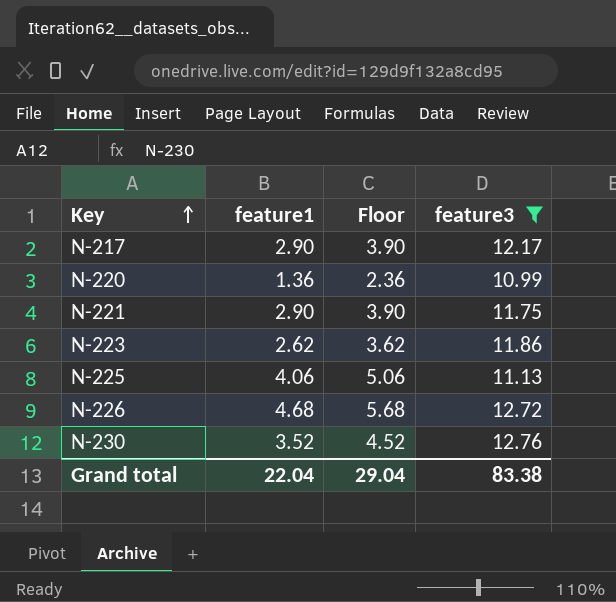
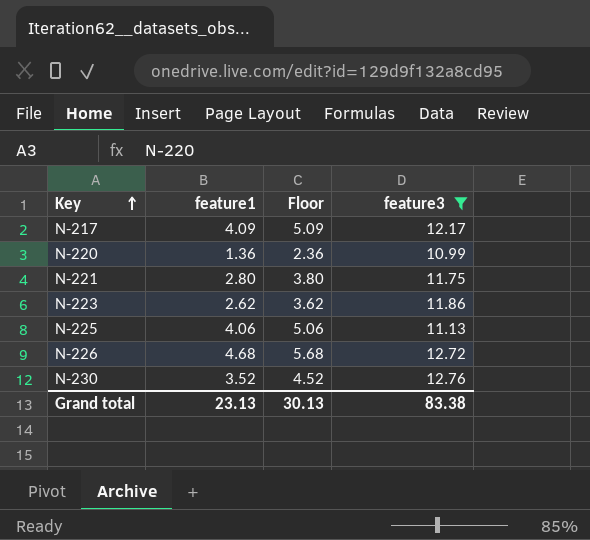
N-217 | feature1: 2.90 -> 4.09
N-217 | Floor: 3.90 -> 5.09
N-221 | feature1: 2.90 -> 2.80
N-221 | Floor: 3.90 -> 3.80
Grand total | feature1: 22.04 -> 23.13
Grand total | Floor: 29.04 -> 30.13

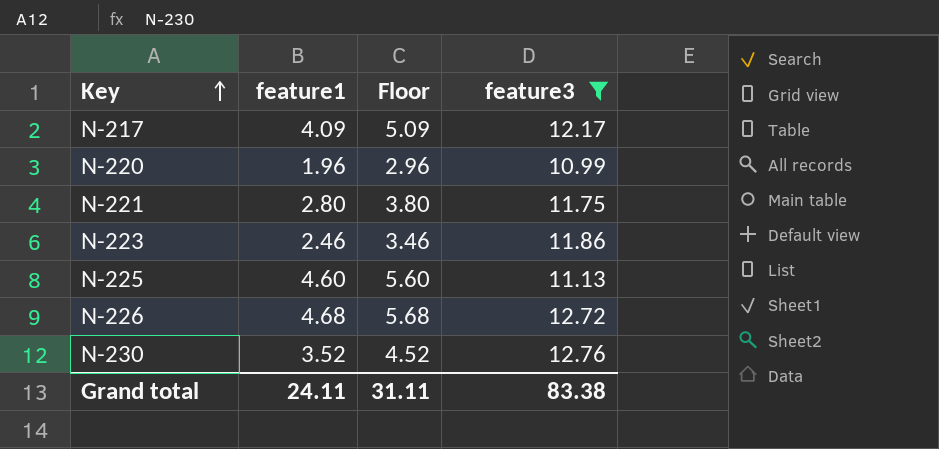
N-220 | feature1: 1.36 -> 1.96
N-220 | Floor: 2.36 -> 2.96
N-223 | feature1: 2.62 -> 2.46
N-223 | Floor: 3.62 -> 3.46
N-225 | feature1: 4.06 -> 4.60
N-225 | Floor: 5.06 -> 5.60
Grand total | feature1: 23.13 -> 24.11
Grand total | Floor: 30.13 -> 31.11

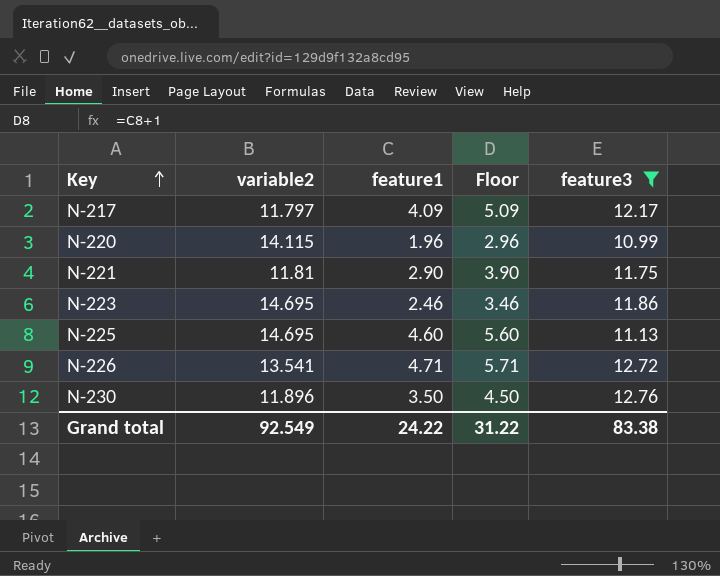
column variable2 | position: none -> 2
N-221 | feature1: 2.80 -> 2.90
N-221 | Floor: 3.80 -> 3.90
N-226 | feature1: 4.68 -> 4.71
N-226 | Floor: 5.68 -> 5.71
N-230 | feature1: 3.52 -> 3.50
N-230 | Floor: 4.52 -> 4.50
Grand total | feature1: 24.11 -> 24.22
Grand total | Floor: 31.11 -> 31.22

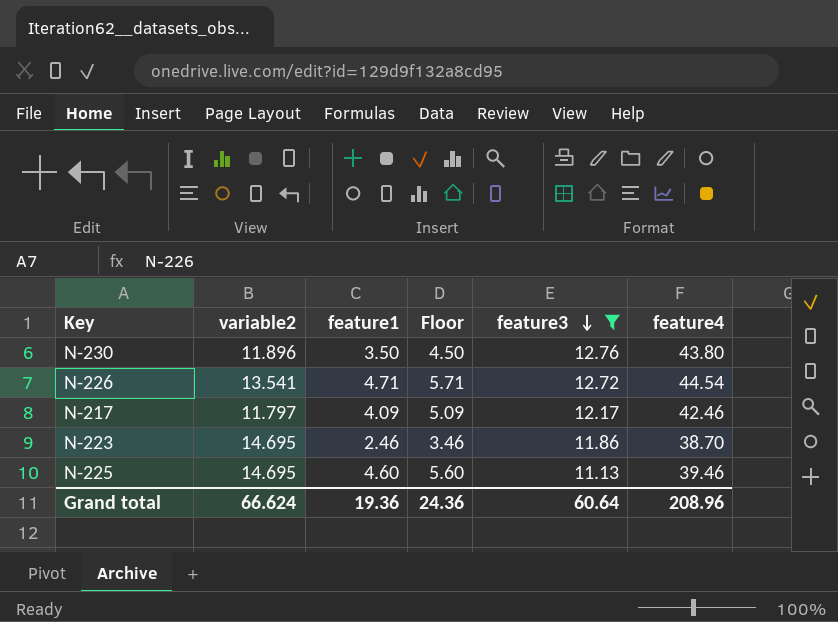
row order: Key ascending -> feature3 descending
column feature4 | position: none -> 6
row N-220: 14.115 | 1.96 | 2.96 | 10.99 -> none
row N-221: 11.81 | 2.90 | 3.90 | 11.75 -> none
Grand total | variable2: 92.549 -> 66.624
Grand total | feature1: 24.22 -> 19.36
Grand total | Floor: 31.22 -> 24.36
Grand total | feature3: 83.38 -> 60.64

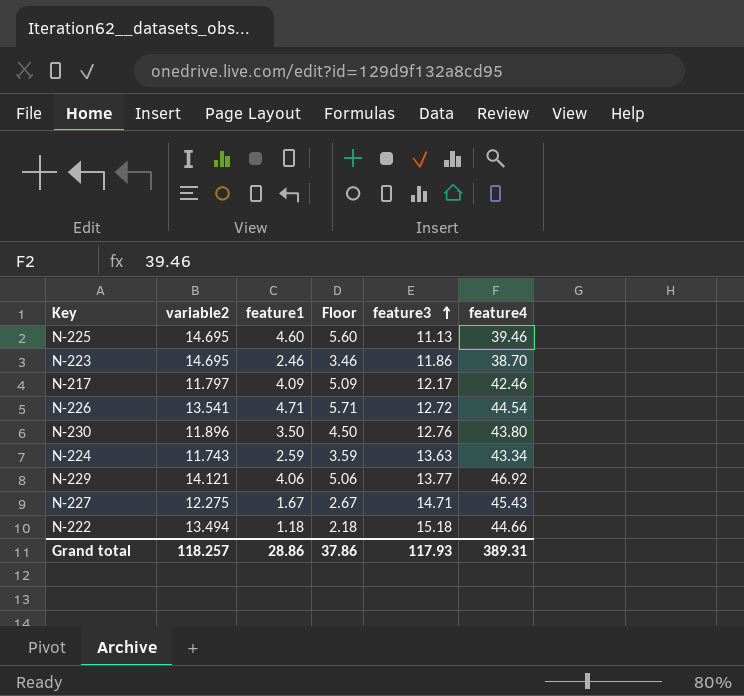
filter: feature3 <= 12.76 -> none
row order: feature3 descending -> feature3 ascending
Grand total | variable2: 66.624 -> 118.257
Grand total | feature1: 19.36 -> 28.86
Grand total | Floor: 24.36 -> 37.86
Grand total | feature3: 60.64 -> 117.93
Grand total | feature4: 208.96 -> 389.31

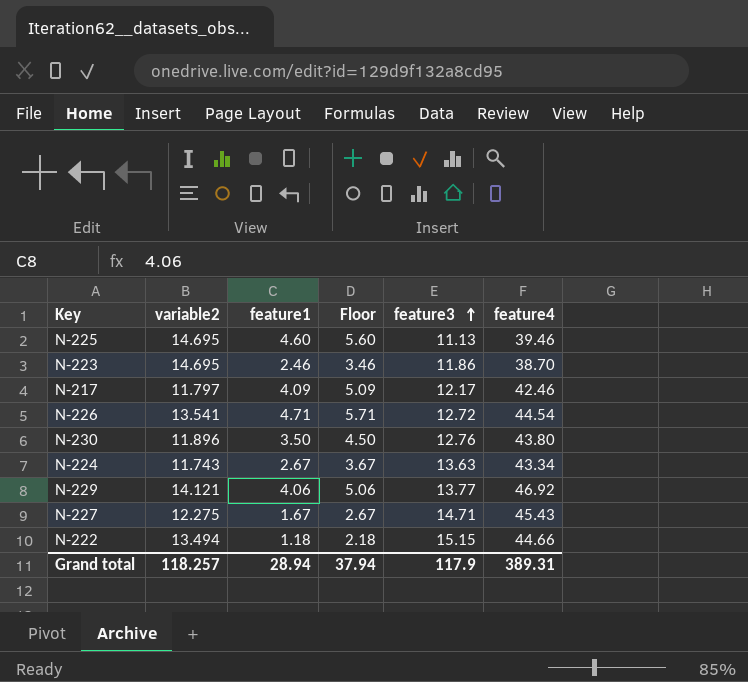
N-224 | feature1: 2.59 -> 2.67
N-224 | Floor: 3.59 -> 3.67
N-222 | feature3: 15.18 -> 15.15
Grand total | feature1: 28.86 -> 28.94
Grand total | Floor: 37.86 -> 37.94
Grand total | feature3: 117.93 -> 117.9

